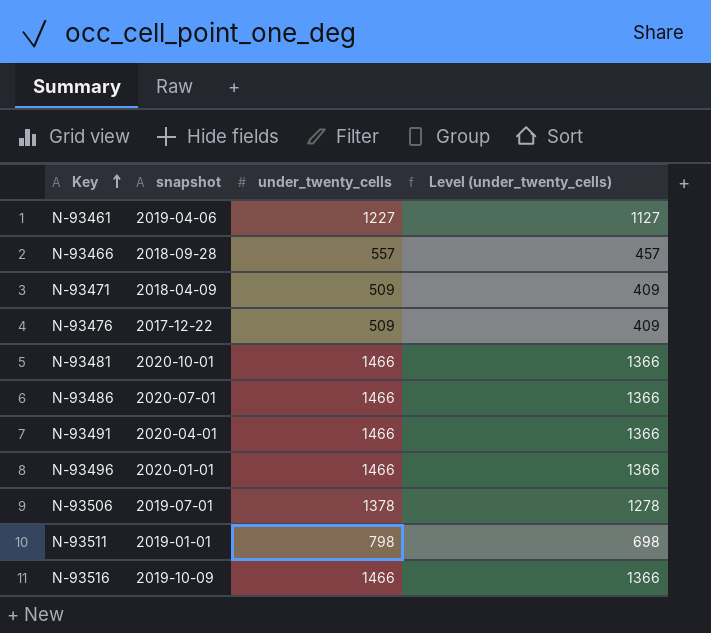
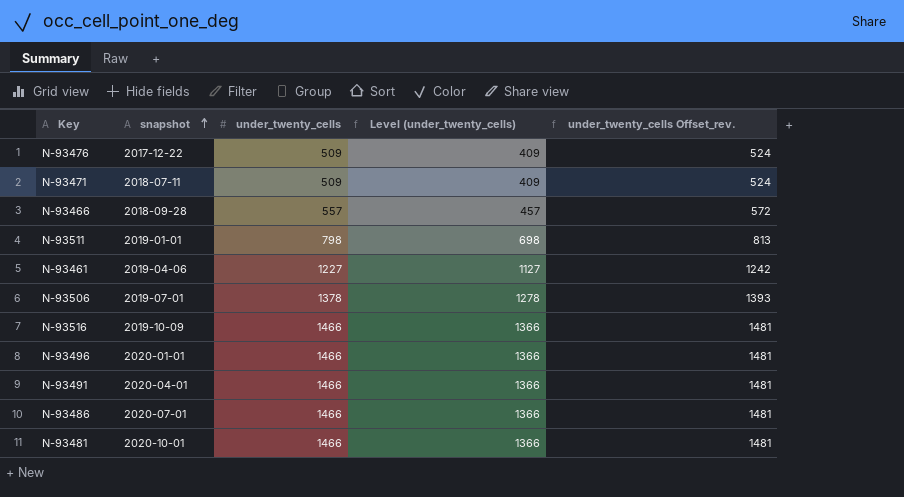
row order: Key ascending -> snapshot ascending
column under_twenty_cells Offset_rev. | formula: none -> [under_twenty_cells] + 15
N-93471 | snapshot: 2018-04-09 -> 2018-07-11

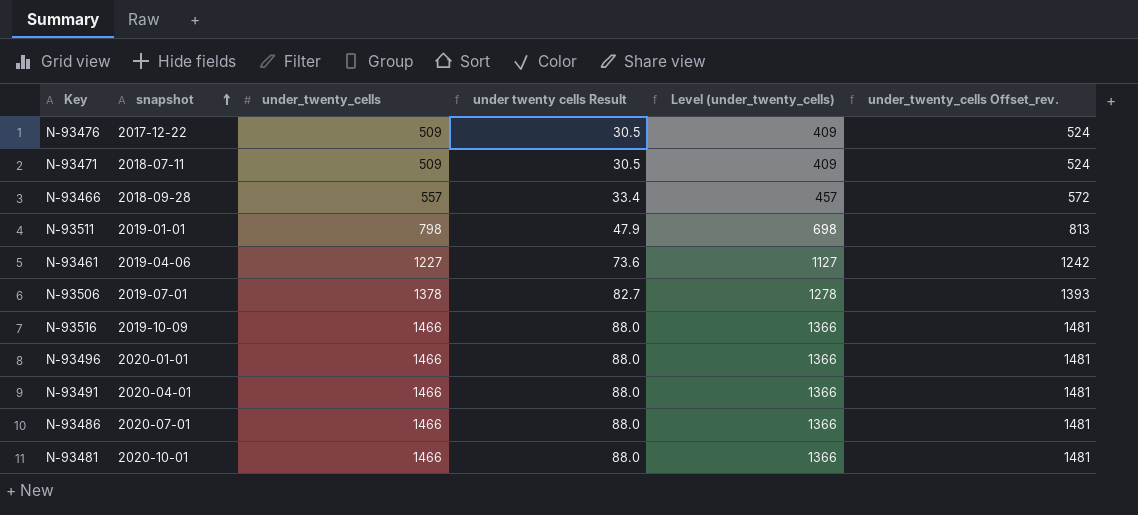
column under twenty cells Result | formula: none -> [under_twenty_cells] * 0.06

